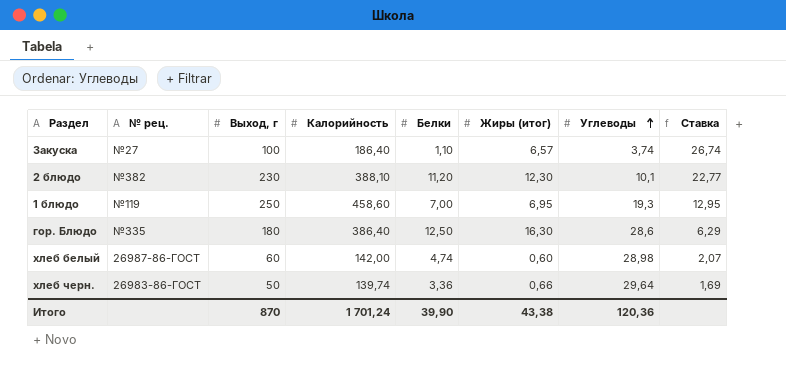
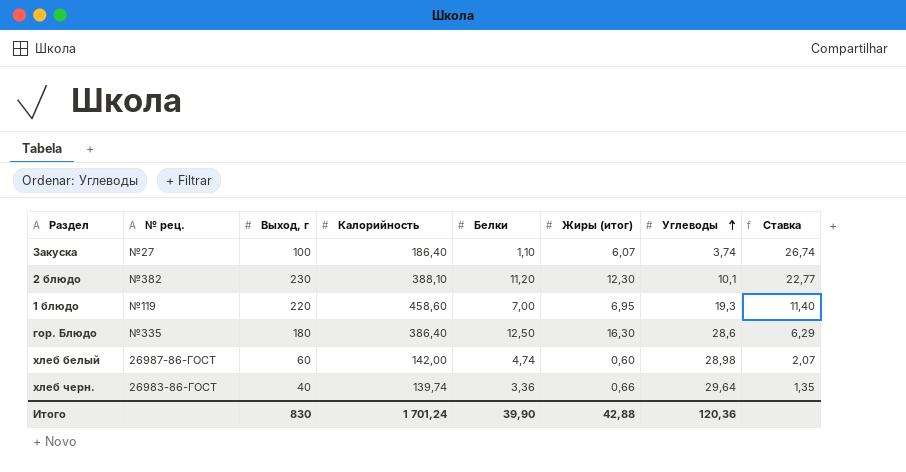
Закуска | Жиры (итог): 6,57 -> 6,07
1 блюдо | Выход, г: 250 -> 220
1 блюдо | Ставка: 12,95 -> 11,40
хлеб черн. | Выход, г: 50 -> 40
хлеб черн. | Ставка: 1,69 -> 1,35
Итого | Выход, г: 870 -> 830
Итого | Жиры (итог): 43,38 -> 42,88

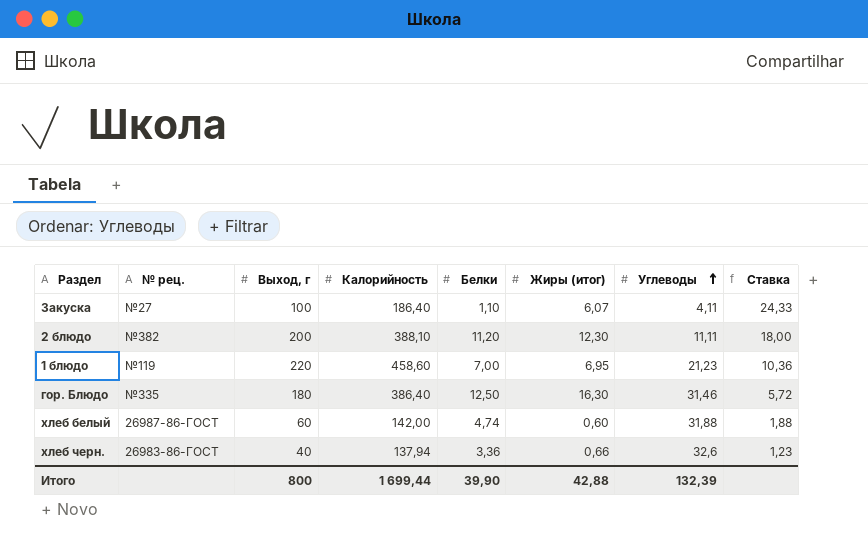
Закуска | Углеводы: 3,74 -> 4,11
Закуска | Ставка: 26,74 -> 24,33
2 блюдо | Выход, г: 230 -> 200
2 блюдо | Углеводы: 10,1 -> 11,11
2 блюдо | Ставка: 22,77 -> 18,00
1 блюдо | Углеводы: 19,3 -> 21,23
1 блюдо | Ставка: 11,40 -> 10,36
гор. Блюдо | Углеводы: 28,6 -> 31,46
гор. Блюдо | Ставка: 6,29 -> 5,72
хлеб белый | Углеводы: 28,98 -> 31,88
хлеб белый | Ставка: 2,07 -> 1,88
хлеб черн. | Калорийность: 139,74 -> 137,94
хлеб черн. | Углеводы: 29,64 -> 32,6
хлеб черн. | Ставка: 1,35 -> 1,23
Итого | Выход, г: 830 -> 800
Итого | Калорийность: 1 701,24 -> 1 699,44
Итого | Углеводы: 120,36 -> 132,39

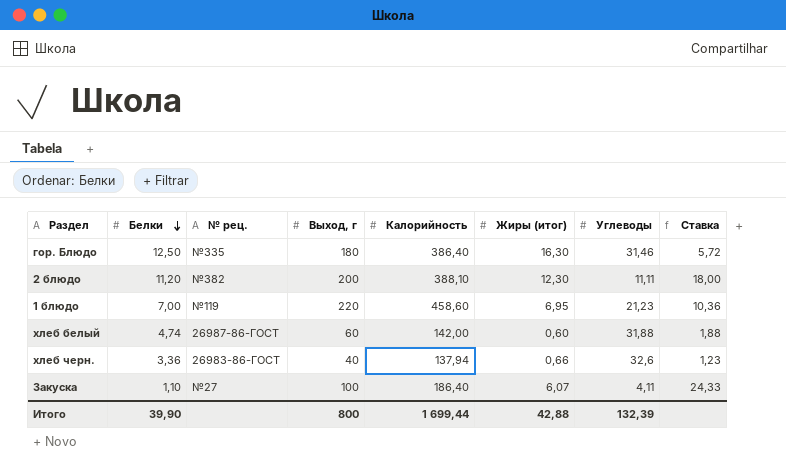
row order: Углеводы ascending -> Белки descending
column Белки | position: 5 -> 2

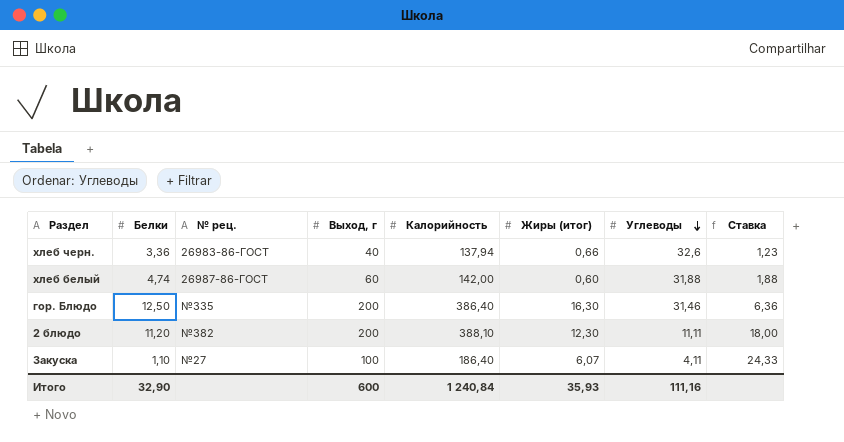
row order: Белки descending -> Углеводы descending
row 1 блюдо: 7,00 | №119 | 220 | 458,60 | 6,95 | 21,23 | 10,36 -> none
гор. Блюдо | Выход, г: 180 -> 200
гор. Блюдо | Ставка: 5,72 -> 6,36
Итого | Белки: 39,90 -> 32,90
Итого | Выход, г: 800 -> 600
Итого | Калорийность: 1 699,44 -> 1 240,84
Итого | Жиры (итог): 42,88 -> 35,93
Итого | Углеводы: 132,39 -> 111,16

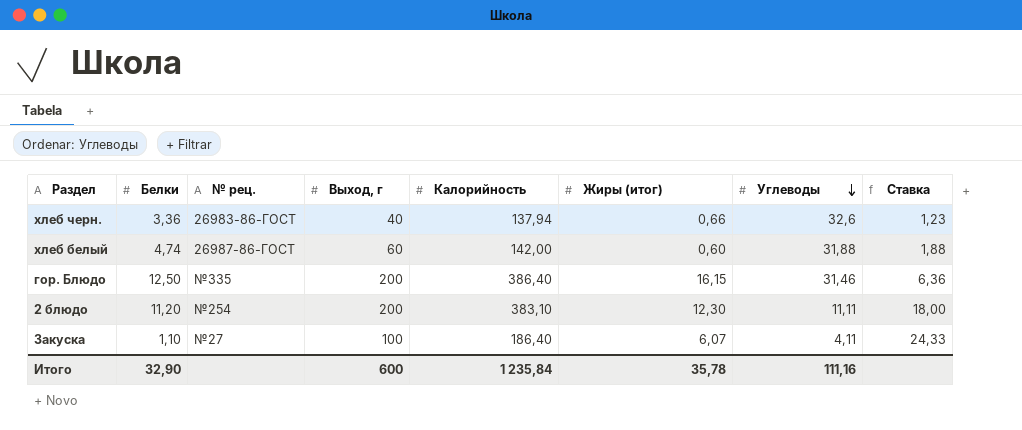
гор. Блюдо | Жиры (итог): 16,30 -> 16,15
2 блюдо | № рец.: №382 -> №254
2 блюдо | Калорийность: 388,10 -> 383,10
Итого | Калорийность: 1 240,84 -> 1 235,84
Итого | Жиры (итог): 35,93 -> 35,78

